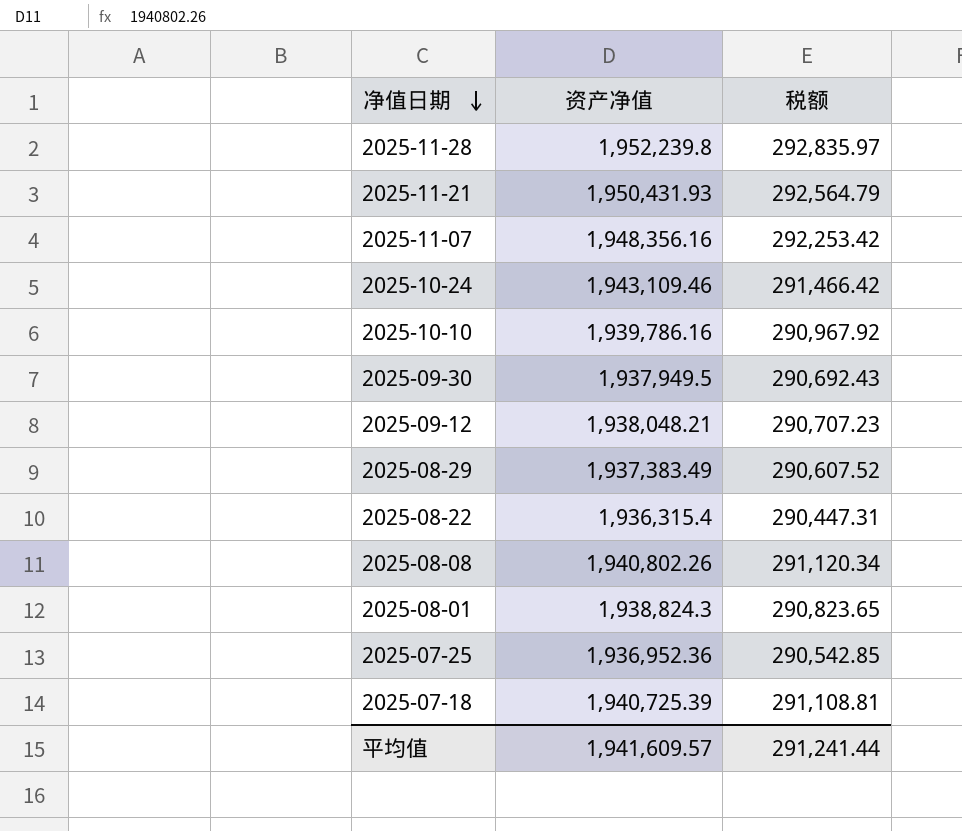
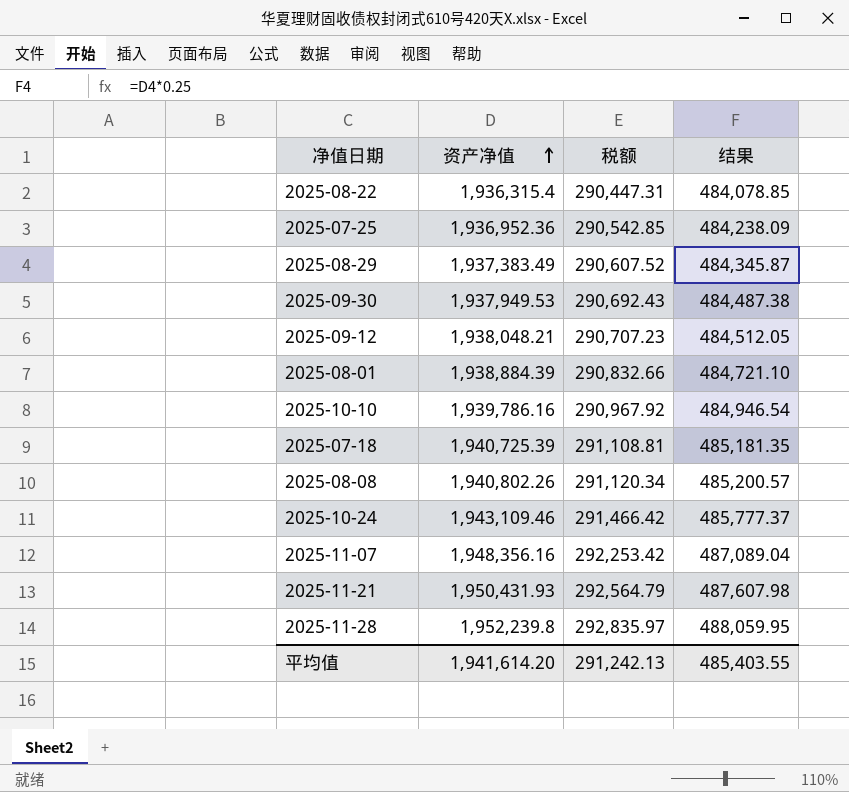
row order: 净值日期 descending -> 资产净值 ascending
column 结果 | formula: none -> [资产净值] * 0.25
2025-09-30 | 资产净值: 1,937,949.5 -> 1,937,949.53
2025-08-01 | 资产净值: 1,938,824.3 -> 1,938,884.39
2025-08-01 | 税额: 290,823.65 -> 290,832.66
平均值 | 资产净值: 1,941,609.57 -> 1,941,614.20
平均值 | 税额: 291,241.44 -> 291,242.13

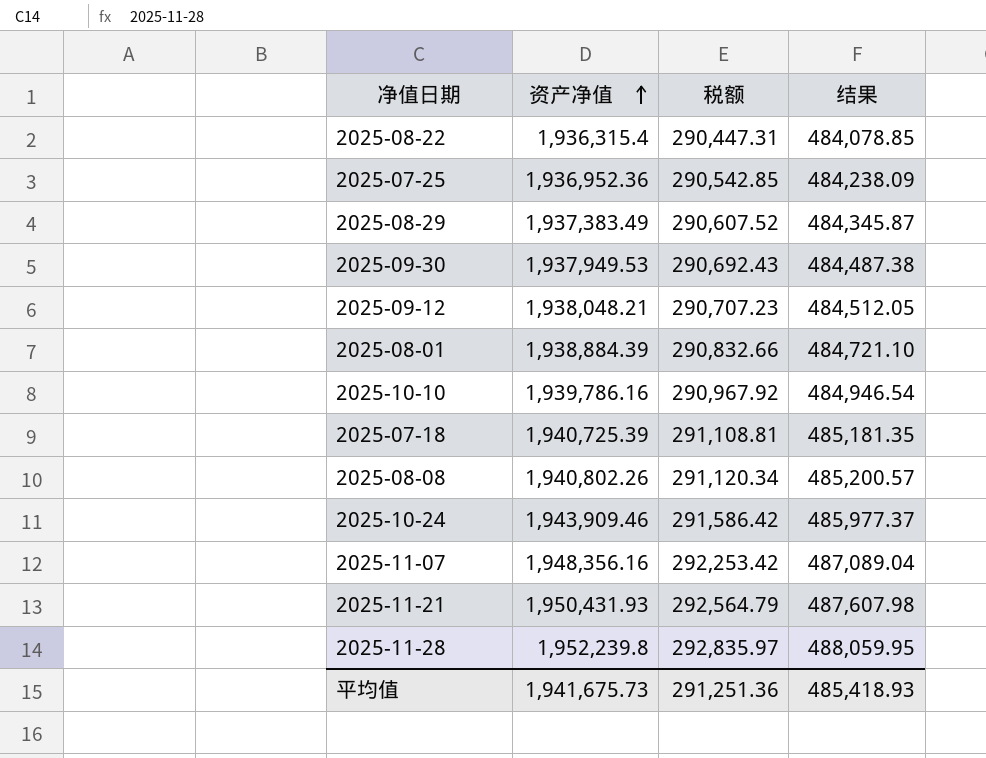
2025-10-24 | 资产净值: 1,943,109.46 -> 1,943,909.46
2025-10-24 | 税额: 291,466.42 -> 291,586.42
2025-10-24 | 结果: 485,777.37 -> 485,977.37
平均值 | 资产净值: 1,941,614.20 -> 1,941,675.73
平均值 | 税额: 291,242.13 -> 291,251.36
平均值 | 结果: 485,403.55 -> 485,418.93

